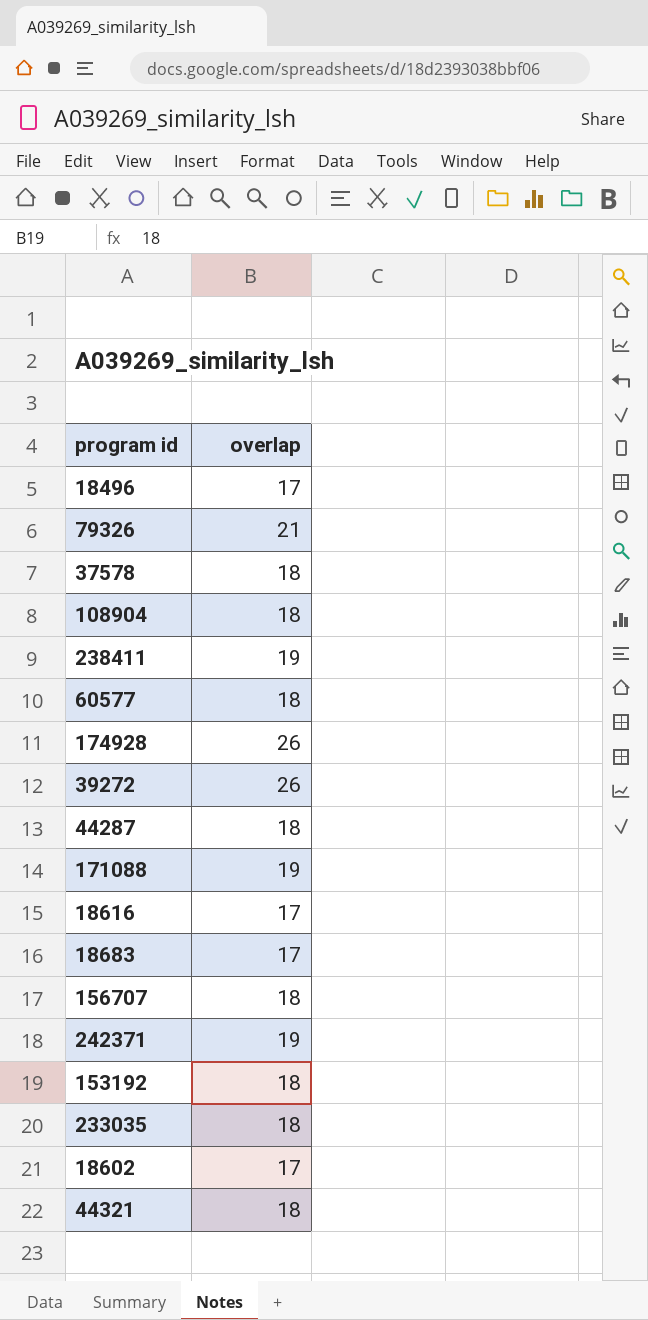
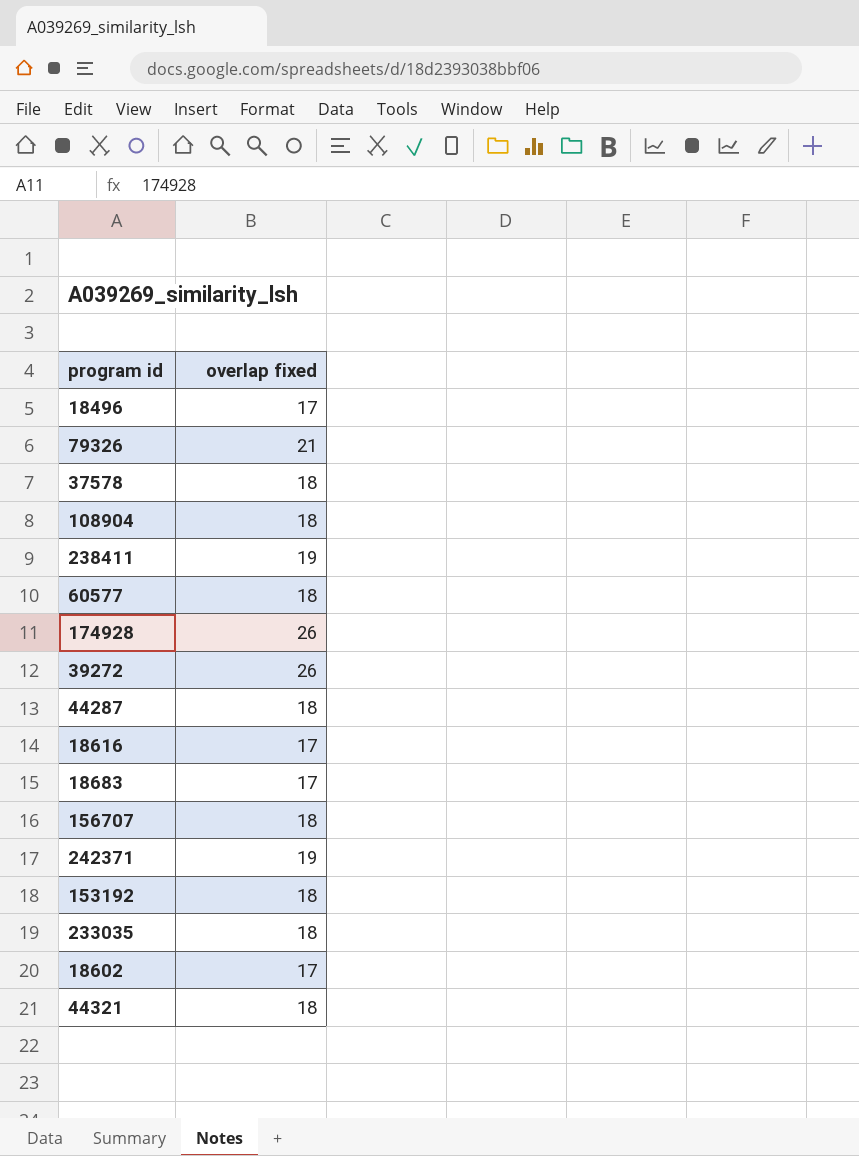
column name: overlap -> overlap fixed
row 171088: 19 -> none

